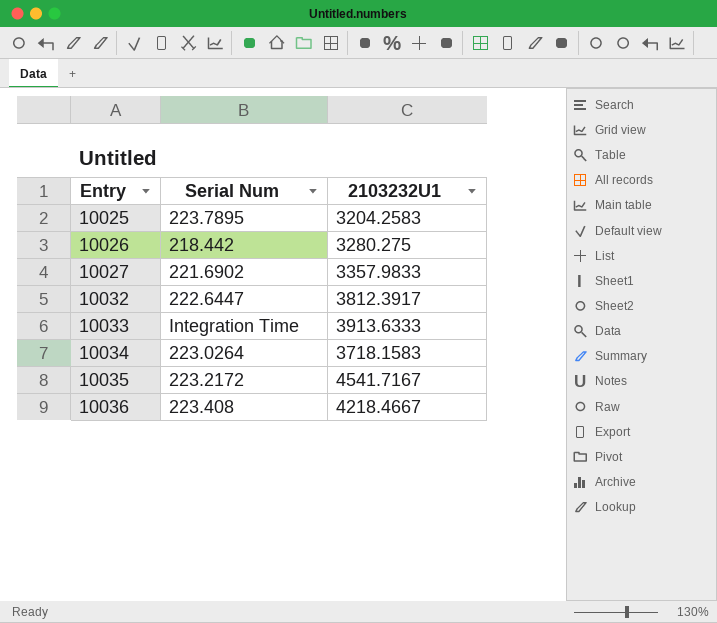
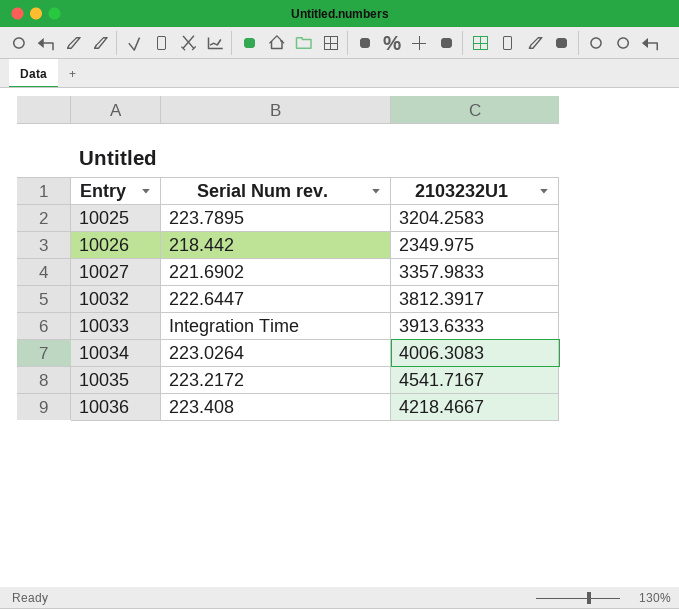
column name: Serial Num -> Serial Num rev.
10026 | 2103232U1: 3280.275 -> 2349.975
10034 | 2103232U1: 3718.1583 -> 4006.3083

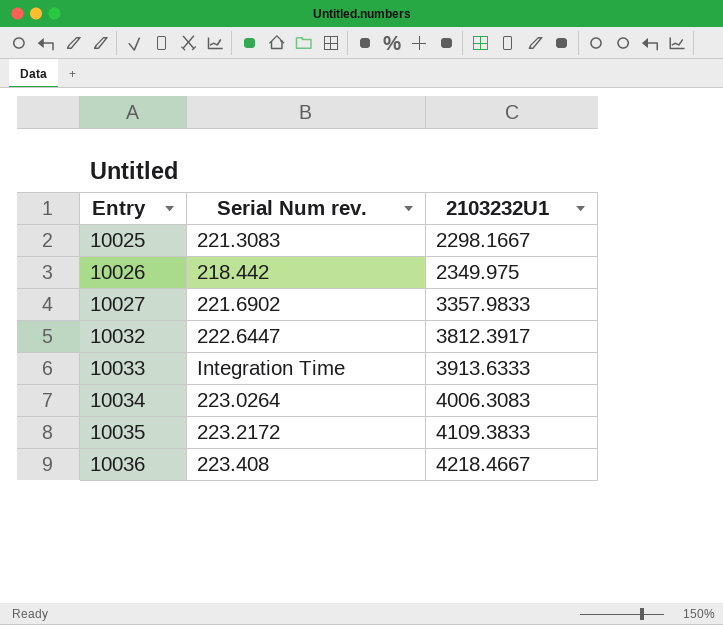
10025 | Serial Num rev.: 223.7895 -> 221.3083
10025 | 2103232U1: 3204.2583 -> 2298.1667
10035 | 2103232U1: 4541.7167 -> 4109.3833

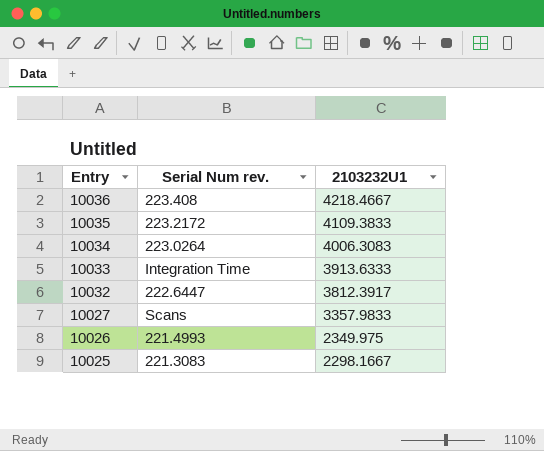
row order: Entry ascending -> Entry descending
10027 | Serial Num rev.: 221.6902 -> Scans
10026 | Serial Num rev.: 218.442 -> 221.4993

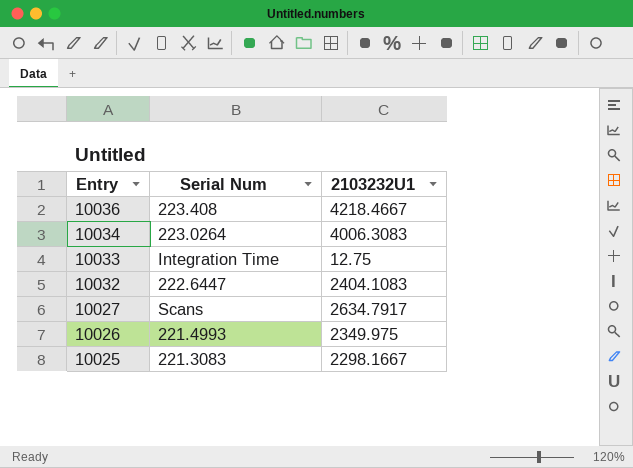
column name: Serial Num rev. -> Serial Num
row 10035: 223.2172 | 4109.3833 -> none
10033 | 2103232U1: 3913.6333 -> 12.75
10032 | 2103232U1: 3812.3917 -> 2404.1083
10027 | 2103232U1: 3357.9833 -> 2634.7917

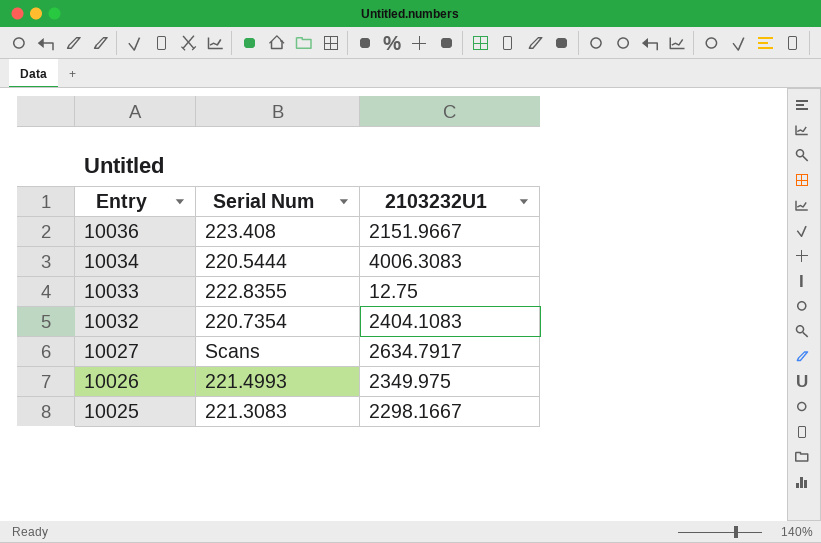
10036 | 2103232U1: 4218.4667 -> 2151.9667
10034 | Serial Num: 223.0264 -> 220.5444
10033 | Serial Num: Integration Time -> 222.8355
10032 | Serial Num: 222.6447 -> 220.7354

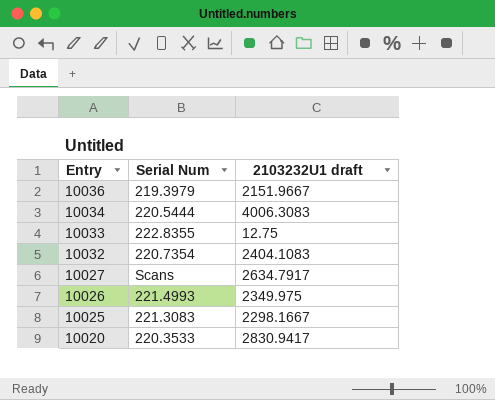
column name: 2103232U1 -> 2103232U1 draft
10036 | Serial Num: 223.408 -> 219.3979
row 10020: none -> 220.3533 | 2830.9417

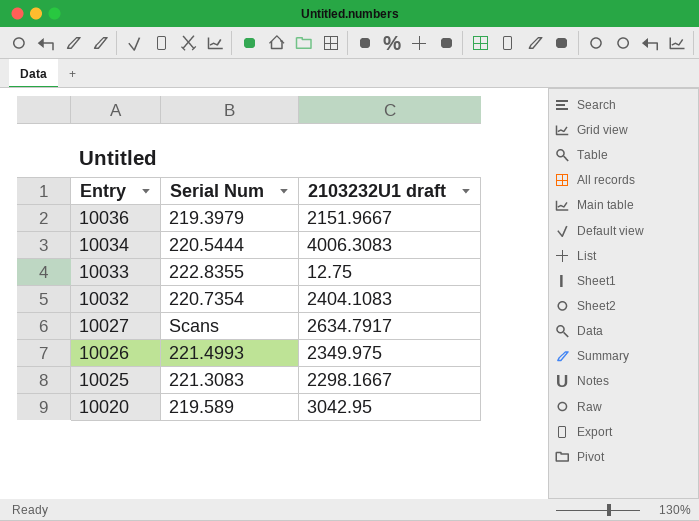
10020 | Serial Num: 220.3533 -> 219.589
10020 | 2103232U1 draft: 2830.9417 -> 3042.95

